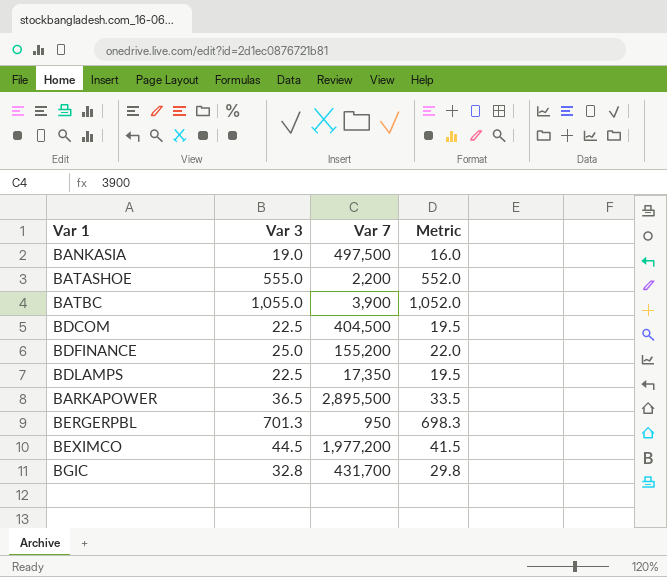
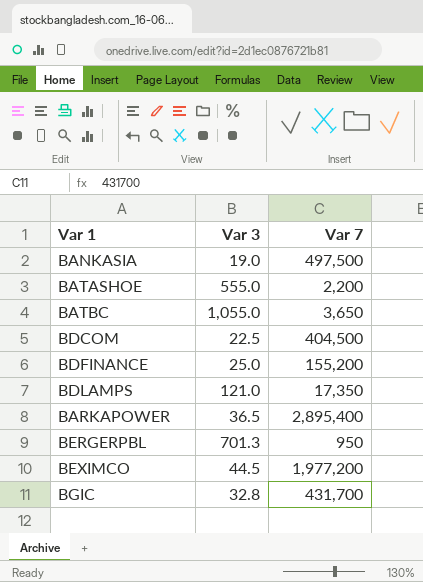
column Metric | formula: [Var 3] - 3 -> none
BATBC | Var 7: 3,900 -> 3,650
BDLAMPS | Var 3: 22.5 -> 121.0
BARKAPOWER | Var 7: 2,895,500 -> 2,895,400

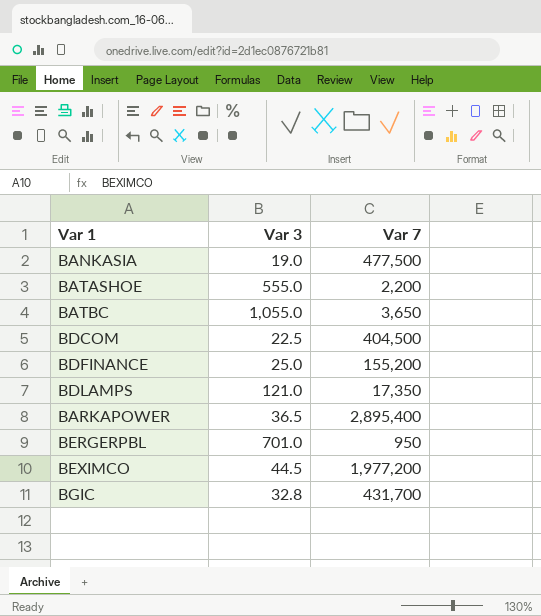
BANKASIA | Var 7: 497,500 -> 477,500
BERGERPBL | Var 3: 701.3 -> 701.0

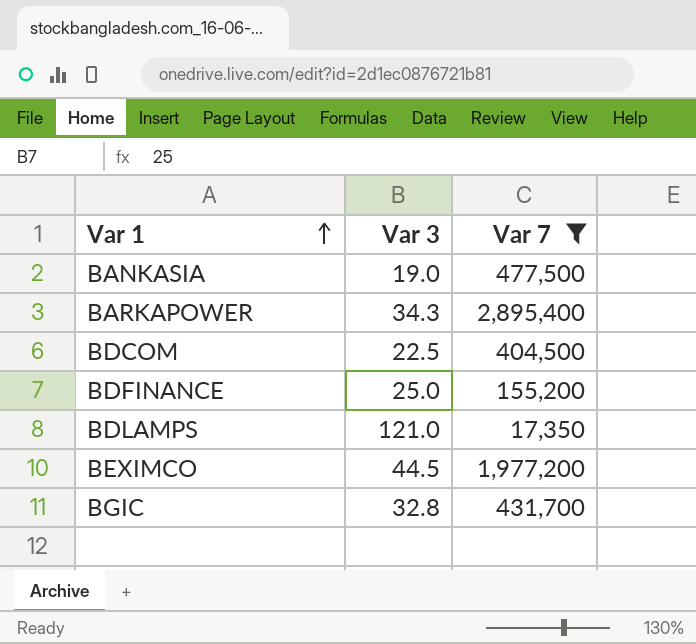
filter: none -> Var 7 >= 17,350
row order: none -> Var 1 ascending
BARKAPOWER | Var 3: 36.5 -> 34.3

